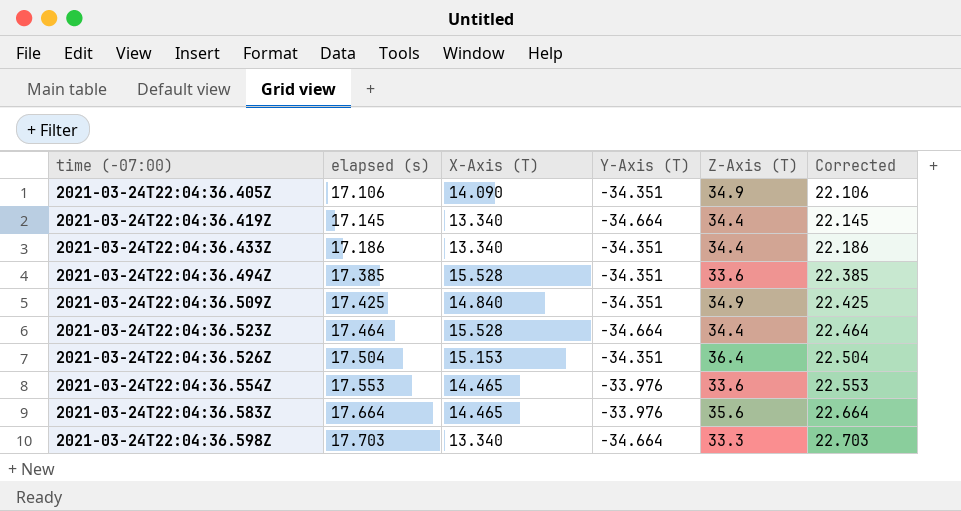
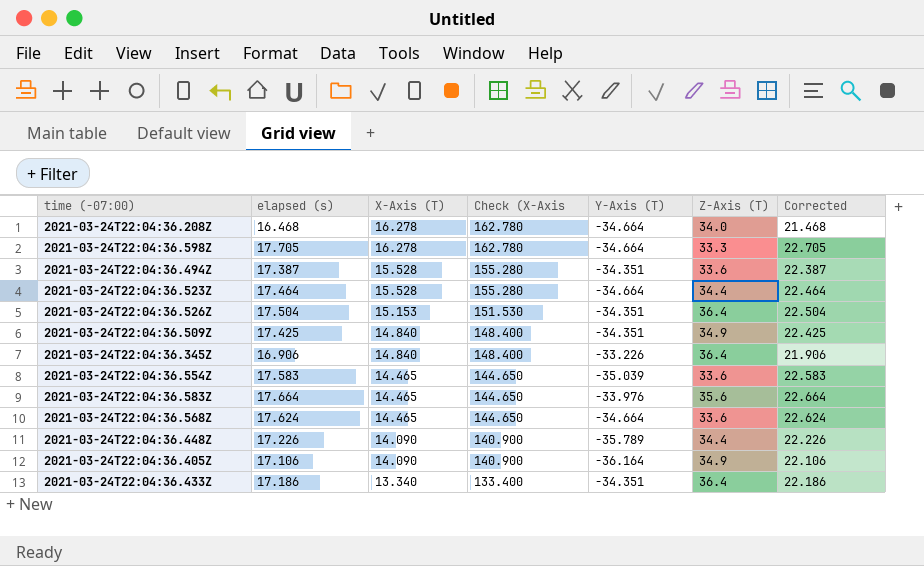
row order: time (-07:00) ascending -> X-Axis (T) descending
column Check (X-Axis | formula: none -> [X-Axis (T)] * 10
row 2021-03-24T22:04:36.419Z: 17.145 | 13.340 | -34.664 | 34.4 | 22.145 -> none
row 2021-03-24T22:04:36.208Z: none -> 16.468 | 16.278 | 162.780 | -34.664 | 34.0 | 21.468
2021-03-24T22:04:36.598Z | elapsed (s): 17.703 -> 17.705
2021-03-24T22:04:36.598Z | X-Axis (T): 13.340 -> 16.278
2021-03-24T22:04:36.598Z | Corrected: 22.703 -> 22.705
2021-03-24T22:04:36.494Z | elapsed (s): 17.385 -> 17.387
2021-03-24T22:04:36.494Z | Corrected: 22.385 -> 22.387
row 2021-03-24T22:04:36.345Z: none -> 16.906 | 14.840 | 148.400 | -33.226 | 36.4 | 21.906
2021-03-24T22:04:36.554Z | elapsed (s): 17.553 -> 17.583
2021-03-24T22:04:36.554Z | Y-Axis (T): -33.976 -> -35.039
2021-03-24T22:04:36.554Z | Corrected: 22.553 -> 22.583
row 2021-03-24T22:04:36.568Z: none -> 17.624 | 14.465 | 144.650 | -34.664 | 33.6 | 22.624
row 2021-03-24T22:04:36.448Z: none -> 17.226 | 14.090 | 140.900 | -35.789 | 34.4 | 22.226
2021-03-24T22:04:36.405Z | Y-Axis (T): -34.351 -> -36.164
2021-03-24T22:04:36.433Z | Z-Axis (T): 34.4 -> 36.4

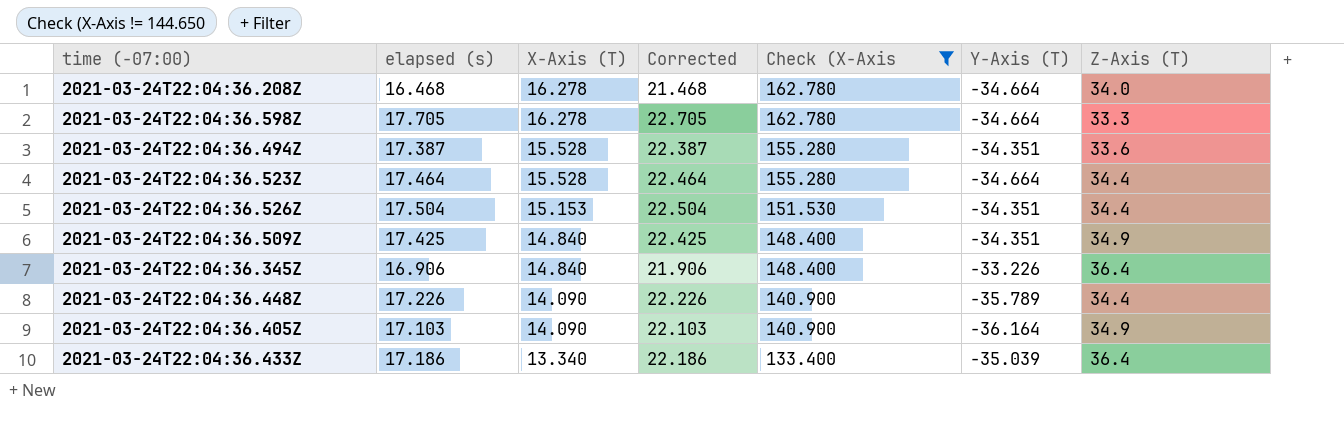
filter: none -> Check (X-Axis != 144.650
column Corrected | position: 7 -> 4
2021-03-24T22:04:36.526Z | Z-Axis (T): 36.4 -> 34.4
2021-03-24T22:04:36.405Z | elapsed (s): 17.106 -> 17.103
2021-03-24T22:04:36.405Z | Corrected: 22.106 -> 22.103
2021-03-24T22:04:36.433Z | Y-Axis (T): -34.351 -> -35.039

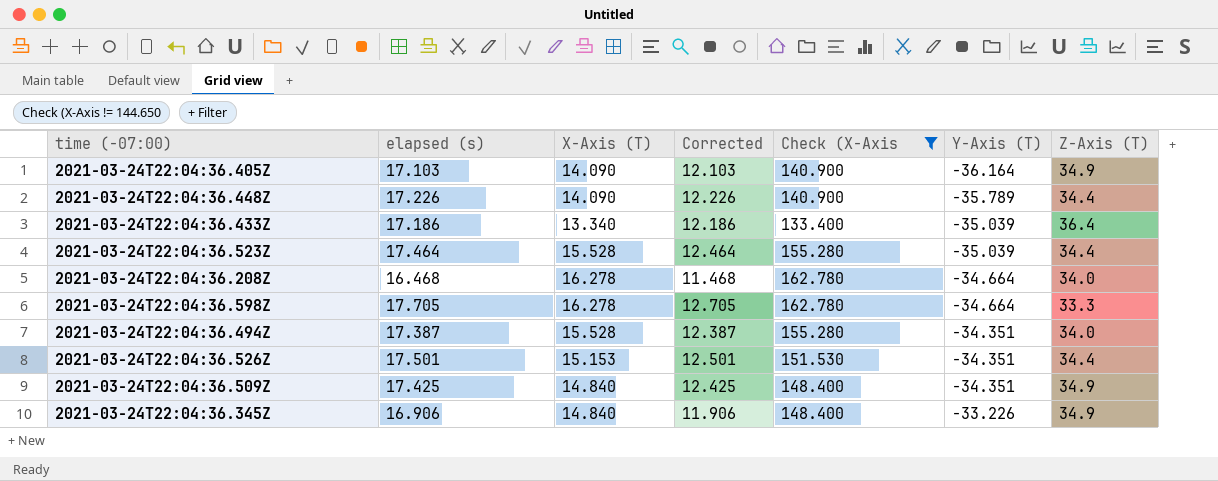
row order: X-Axis (T) descending -> Y-Axis (T) ascending
column Corrected | formula: [elapsed (s)] + 5 -> [elapsed (s)] - 5
2021-03-24T22:04:36.523Z | Y-Axis (T): -34.664 -> -35.039
2021-03-24T22:04:36.494Z | Z-Axis (T): 33.6 -> 34.0
2021-03-24T22:04:36.526Z | elapsed (s): 17.504 -> 17.501
2021-03-24T22:04:36.345Z | Z-Axis (T): 36.4 -> 34.9

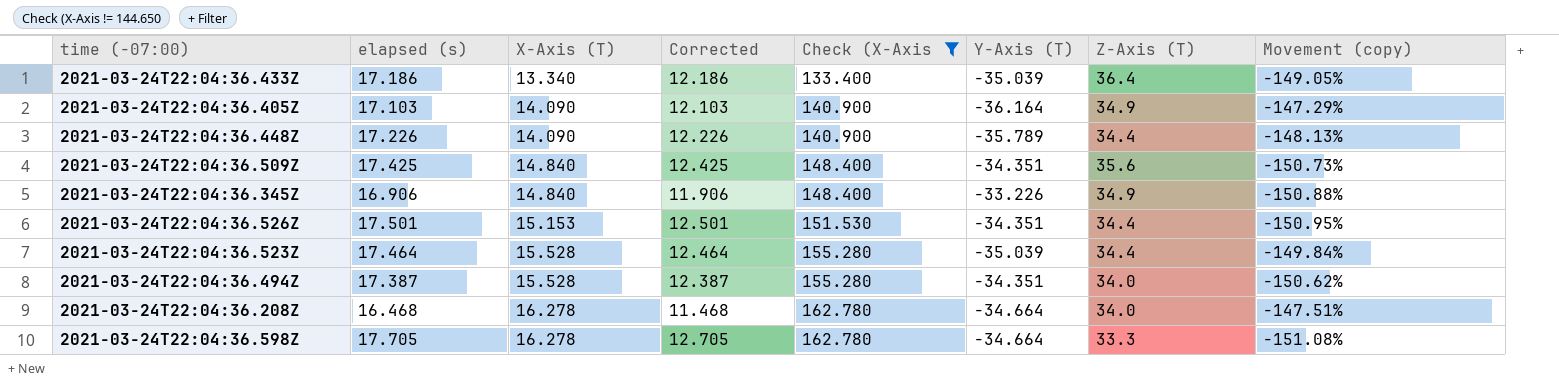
row order: Y-Axis (T) ascending -> X-Axis (T) ascending
column Movement (copy) | formula: none -> ([elapsed (s)] - [Y-Axis (T)]) / [Y-Axis (T)]
2021-03-24T22:04:36.509Z | Z-Axis (T): 34.9 -> 35.6

